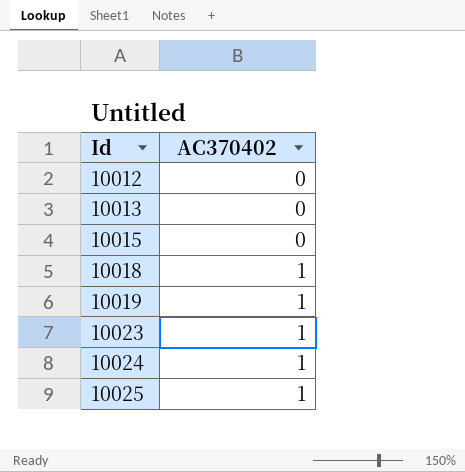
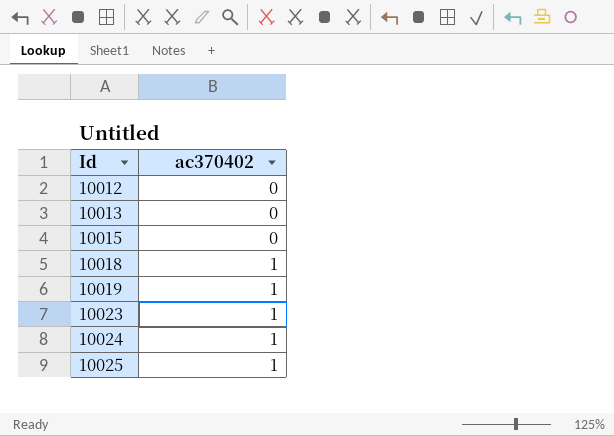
column name: AC370402 -> ac370402

